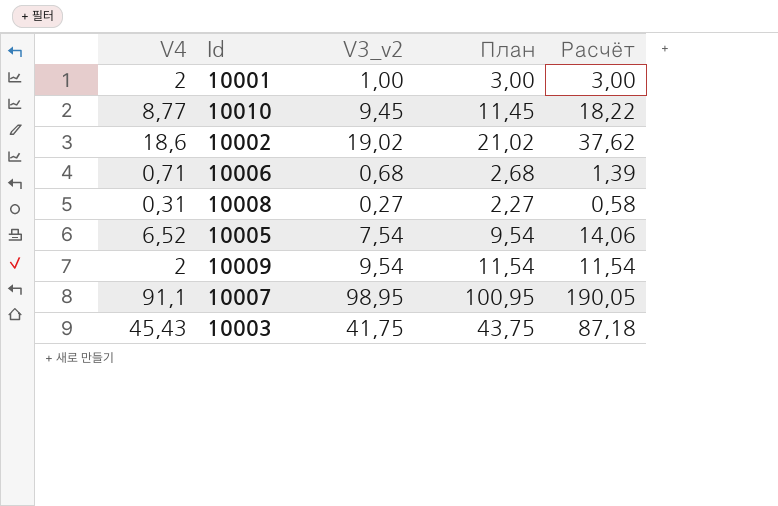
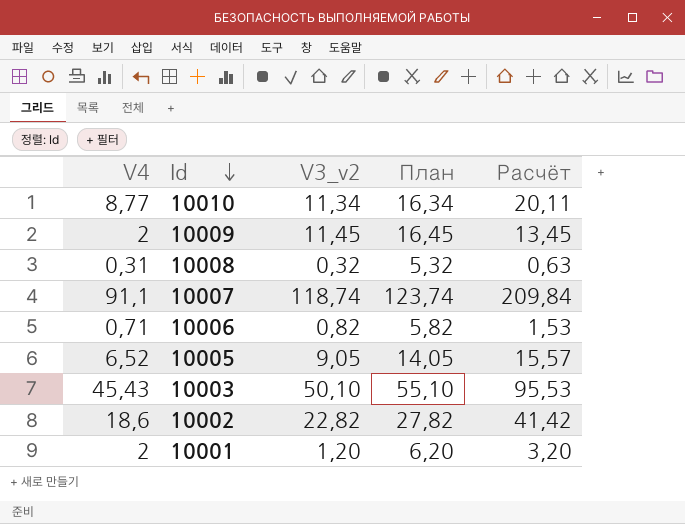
row order: none -> Id descending
column План | formula: [V3_v2] + 2 -> [V3_v2] + 5
10010 | V3_v2: 9,45 -> 11,34
10010 | Расчёт: 18,22 -> 20,11
10009 | V3_v2: 9,54 -> 11,45
10009 | Расчёт: 11,54 -> 13,45
10008 | V3_v2: 0,27 -> 0,32
10008 | Расчёт: 0,58 -> 0,63
10007 | V3_v2: 98,95 -> 118,74
10007 | Расчёт: 190,05 -> 209,84
10006 | V3_v2: 0,68 -> 0,82
10006 | Расчёт: 1,39 -> 1,53
10005 | V3_v2: 7,54 -> 9,05
10005 | Расчёт: 14,06 -> 15,57
10003 | V3_v2: 41,75 -> 50,10
10003 | Расчёт: 87,18 -> 95,53
10002 | V3_v2: 19,02 -> 22,82
10002 | Расчёт: 37,62 -> 41,42
10001 | V3_v2: 1,00 -> 1,20
10001 | Расчёт: 3,00 -> 3,20

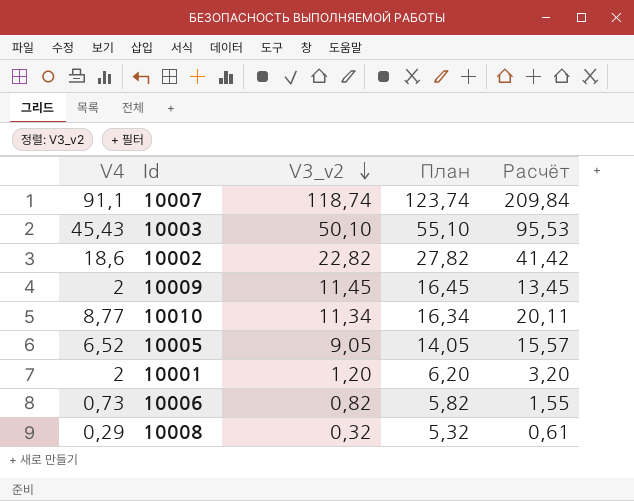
row order: Id descending -> V3_v2 descending
10006 | V4: 0,71 -> 0,73
10006 | Расчёт: 1,53 -> 1,55
10008 | V4: 0,31 -> 0,29
10008 | Расчёт: 0,63 -> 0,61

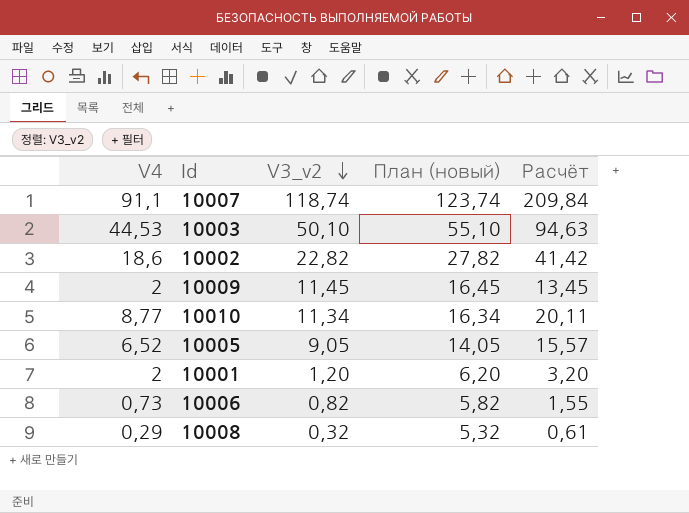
column name: План -> План (новый)
10003 | V4: 45,43 -> 44,53
10003 | Расчёт: 95,53 -> 94,63

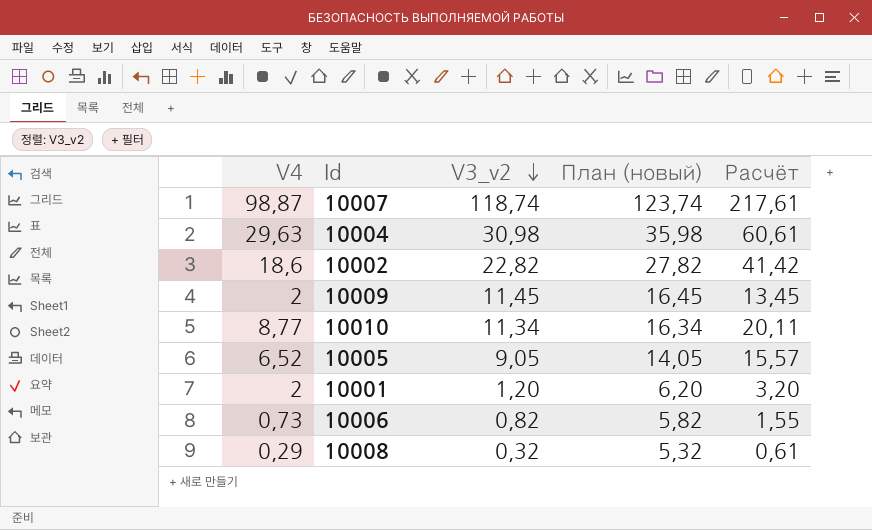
row 10003: 44,53 | 50,10 | 55,10 | 94,63 -> none
10007 | V4: 91,1 -> 98,87
10007 | Расчёт: 209,84 -> 217,61
row 10004: none -> 29,63 | 30,98 | 35,98 | 60,61

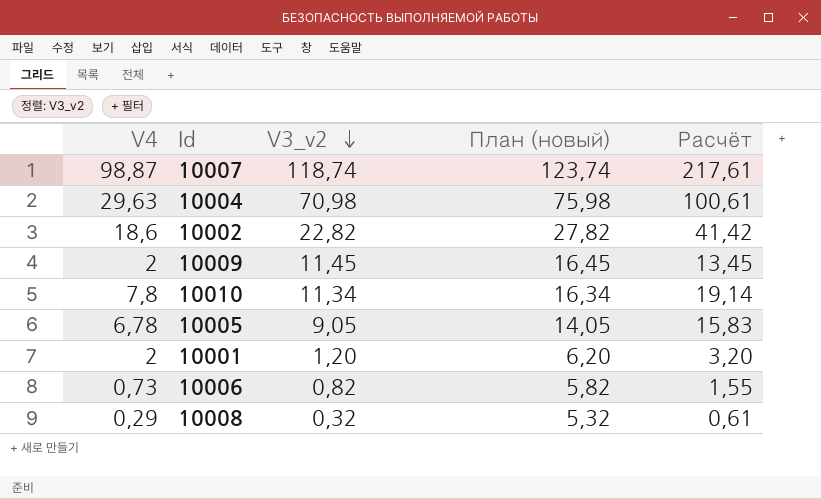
10004 | V3_v2: 30,98 -> 70,98
10004 | План (новый): 35,98 -> 75,98
10004 | Расчёт: 60,61 -> 100,61
10010 | V4: 8,77 -> 7,8
10010 | Расчёт: 20,11 -> 19,14
10005 | V4: 6,52 -> 6,78
10005 | Расчёт: 15,57 -> 15,83

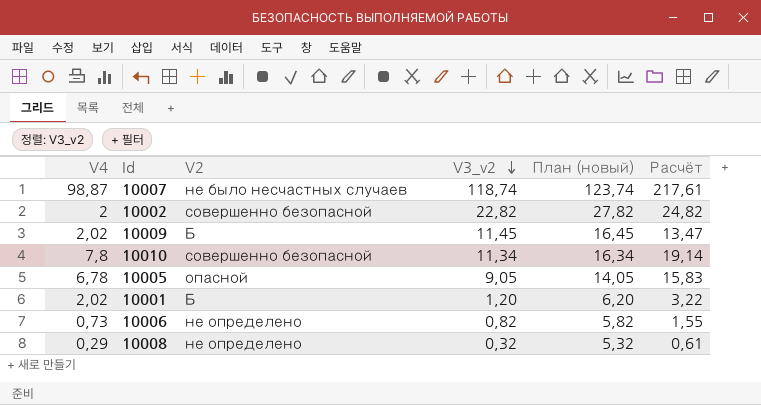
column V2 | position: none -> 3
row 10004: 29,63 | 70,98 | 75,98 | 100,61 -> none
10002 | V4: 18,6 -> 2
10002 | Расчёт: 41,42 -> 24,82
10009 | V4: 2 -> 2,02
10009 | Расчёт: 13,45 -> 13,47
10001 | V4: 2 -> 2,02
10001 | Расчёт: 3,20 -> 3,22

